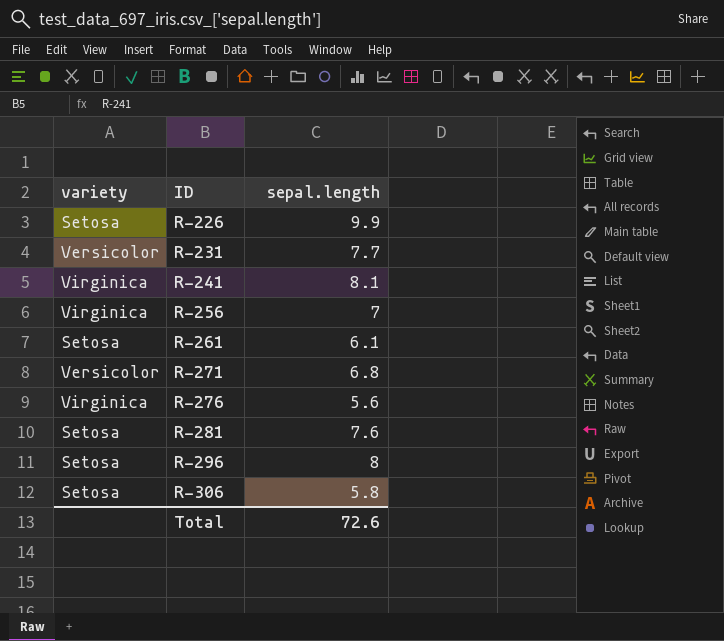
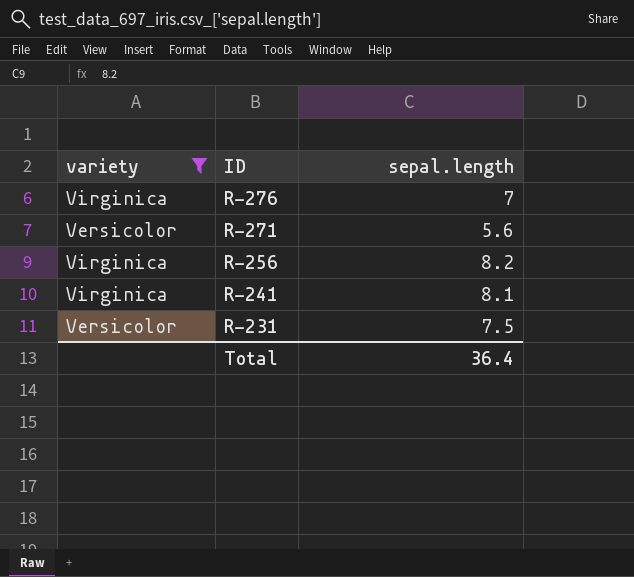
filter: none -> variety != Setosa
row order: ID ascending -> ID descending
R-276 | sepal.length: 5.6 -> 7
R-271 | sepal.length: 6.8 -> 5.6
R-256 | sepal.length: 7 -> 8.2
R-231 | sepal.length: 7.7 -> 7.5
Total | sepal.length: 72.6 -> 36.4

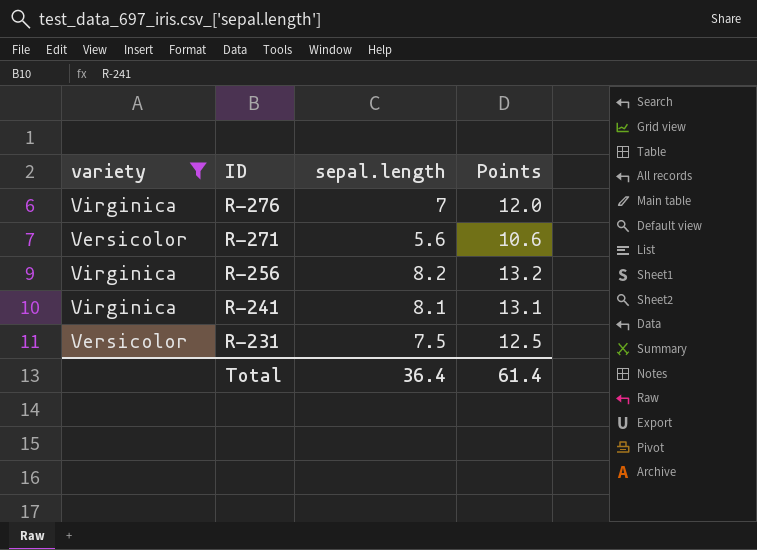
column Points | formula: none -> [sepal.length] + 5

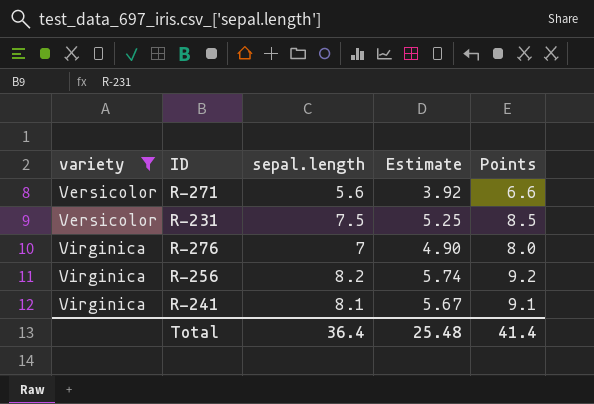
row order: ID descending -> variety ascending
column Estimate | formula: none -> [sepal.length] * 0.7
column Points | formula: [sepal.length] + 5 -> [sepal.length] + 1
Total | Points: 61.4 -> 41.4

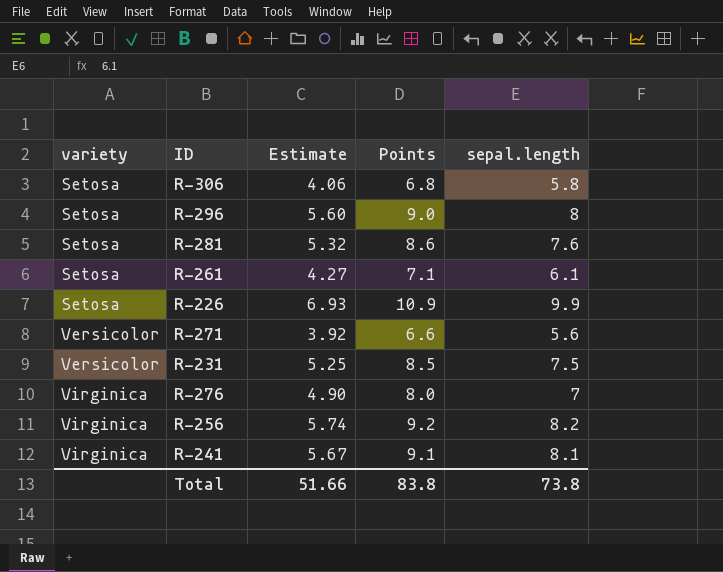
filter: variety != Setosa -> none
column sepal.length | position: 3 -> 5
Total | Estimate: 25.48 -> 51.66
Total | Points: 41.4 -> 83.8
Total | sepal.length: 36.4 -> 73.8

